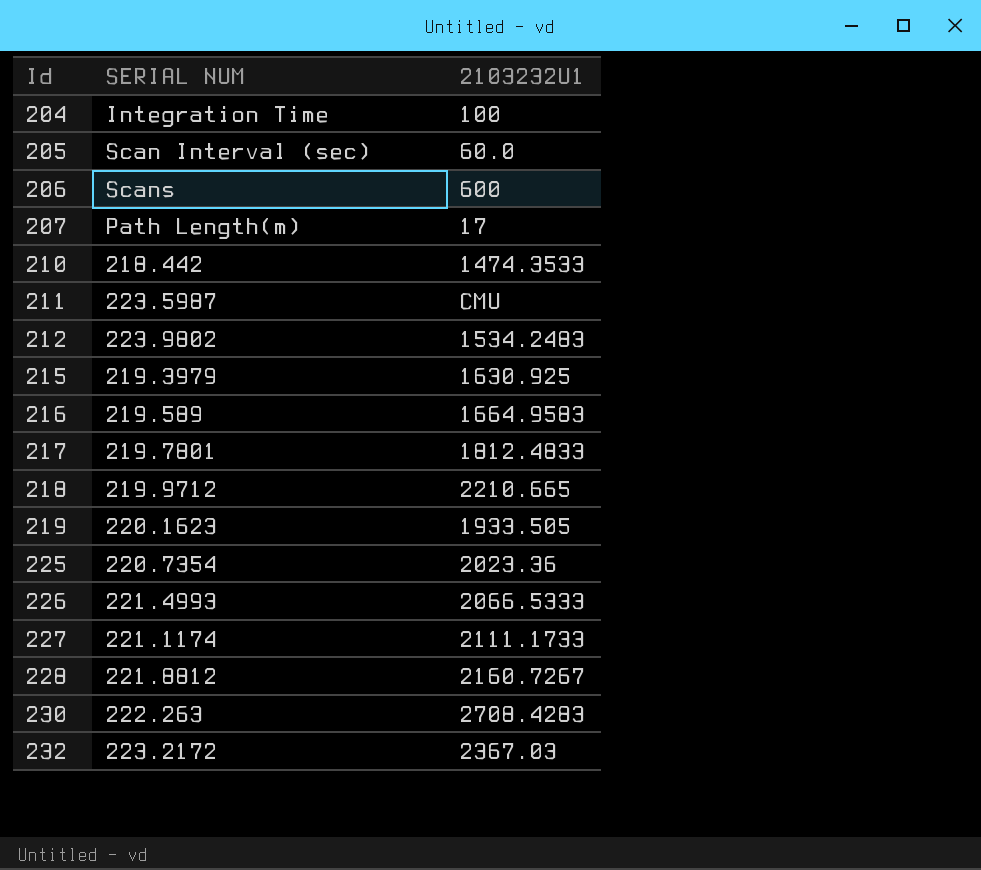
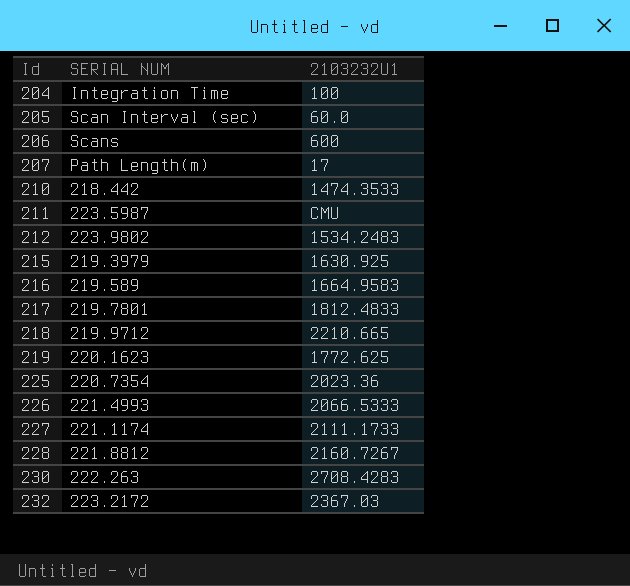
219 | 2103232U1: 1933.505 -> 1772.625

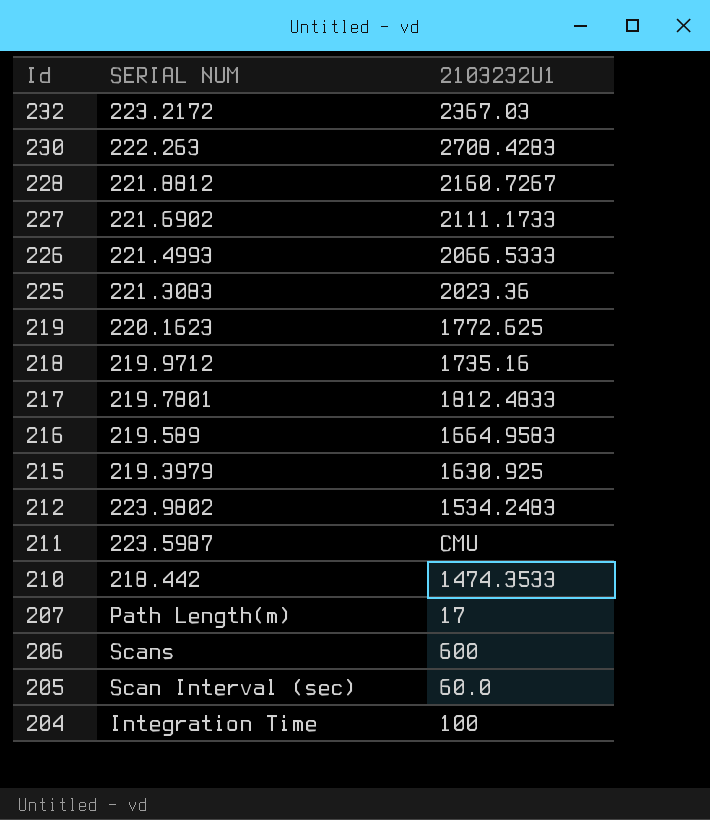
row order: Id ascending -> Id descending
227 | SERIAL NUM: 221.1174 -> 221.6902
225 | SERIAL NUM: 220.7354 -> 221.3083
218 | 2103232U1: 2210.665 -> 1735.16

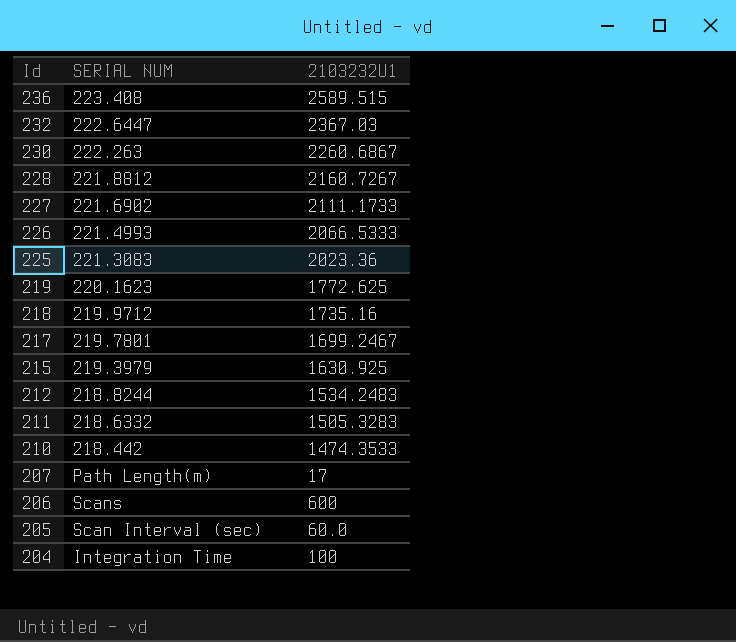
row 216: 219.589 | 1664.9583 -> none
row 236: none -> 223.408 | 2589.515
232 | SERIAL NUM: 223.2172 -> 222.6447
230 | 2103232U1: 2708.4283 -> 2260.6867
217 | 2103232U1: 1812.4833 -> 1699.2467
212 | SERIAL NUM: 223.9802 -> 218.8244
211 | SERIAL NUM: 223.5987 -> 218.6332
211 | 2103232U1: CMU -> 1505.3283

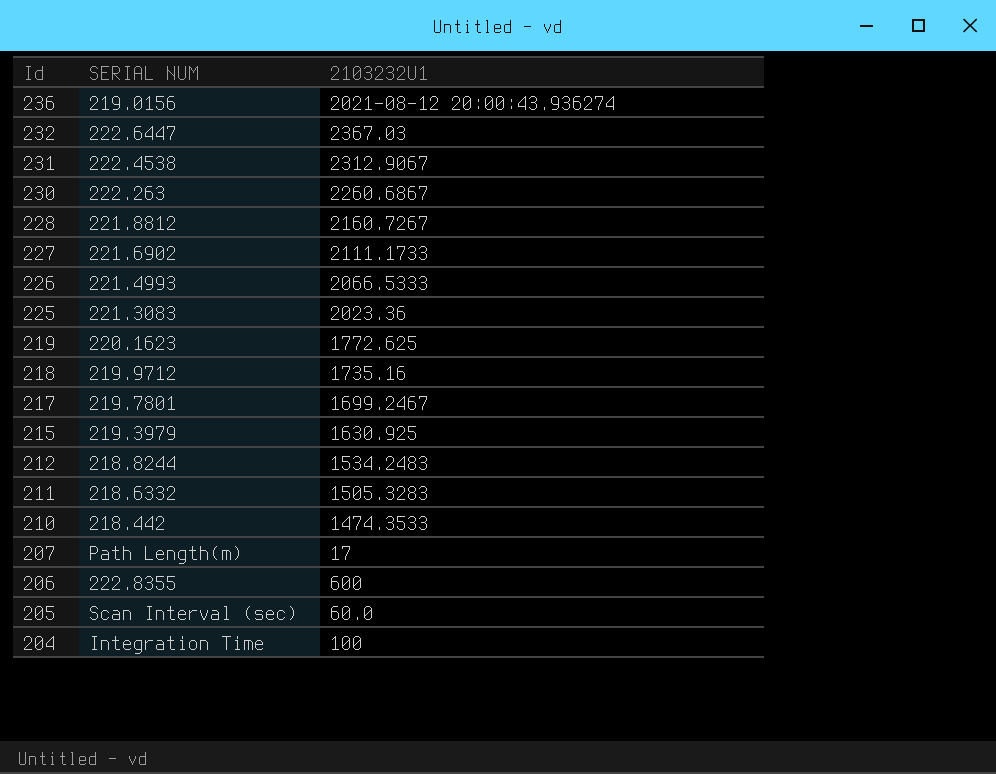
236 | SERIAL NUM: 223.408 -> 219.0156
236 | 2103232U1: 2589.515 -> 2021-08-12 20:00:43.936274
row 231: none -> 222.4538 | 2312.9067
206 | SERIAL NUM: Scans -> 222.8355

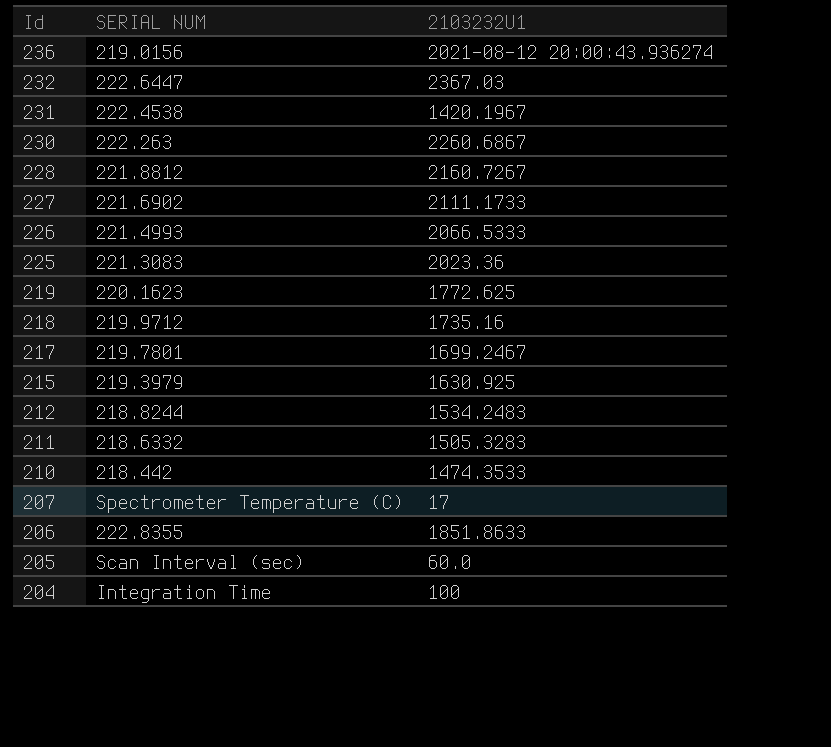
231 | 2103232U1: 2312.9067 -> 1420.1967
207 | SERIAL NUM: Path Length(m) -> Spectrometer Temperature (C)
206 | 2103232U1: 600 -> 1851.8633

